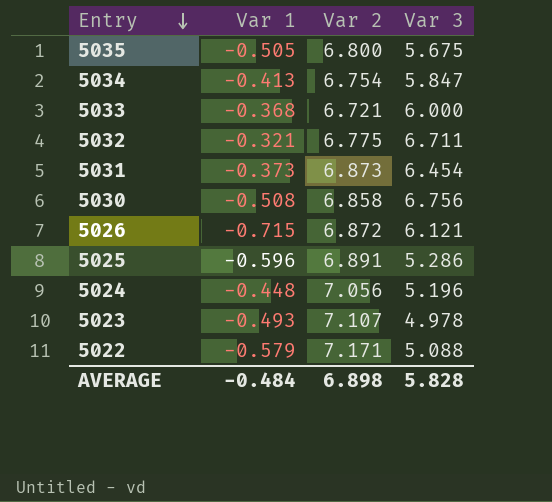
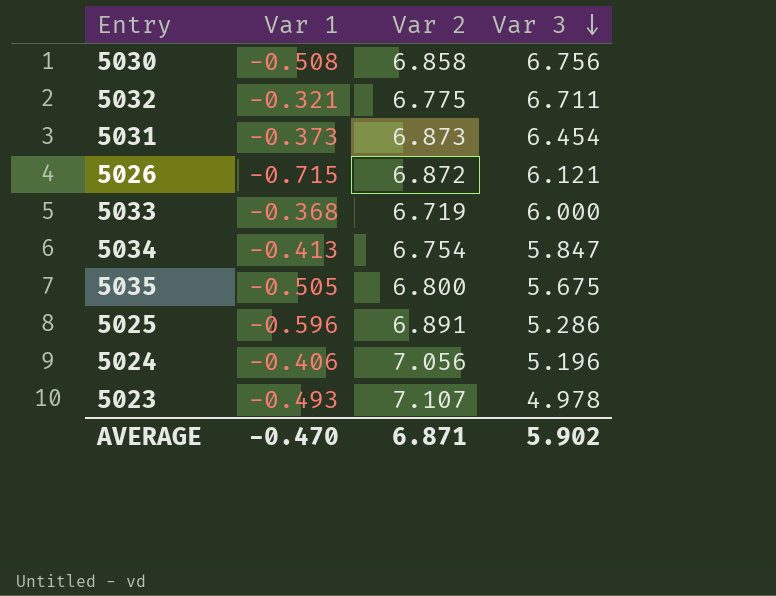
row order: Entry descending -> Var 3 descending
row 5022: -0.579 | 7.171 | 5.088 -> none
5033 | Var 2: 6.721 -> 6.719
5024 | Var 1: -0.448 -> -0.406
AVERAGE | Var 1: -0.484 -> -0.470
AVERAGE | Var 2: 6.898 -> 6.871
AVERAGE | Var 3: 5.828 -> 5.902

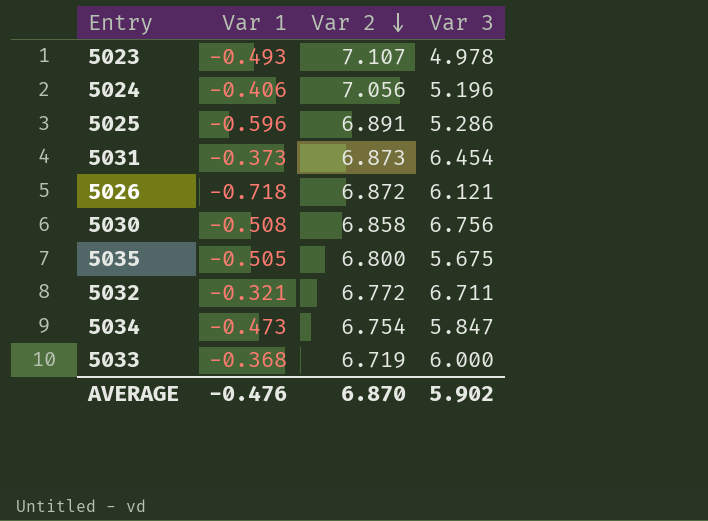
row order: Var 3 descending -> Var 2 descending
5026 | Var 1: -0.715 -> -0.718
5032 | Var 2: 6.775 -> 6.772
5034 | Var 1: -0.413 -> -0.473
AVERAGE | Var 1: -0.470 -> -0.476
AVERAGE | Var 2: 6.871 -> 6.870

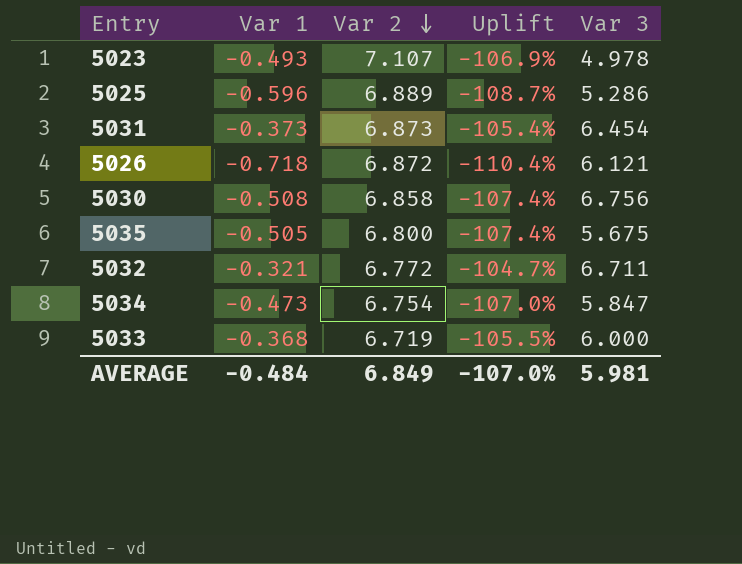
column Uplift | formula: none -> ([Var 1] - [Var 2]) / [Var 2]
row 5024: -0.406 | 7.056 | 5.196 -> none
5025 | Var 2: 6.891 -> 6.889
AVERAGE | Var 1: -0.476 -> -0.484
AVERAGE | Var 2: 6.870 -> 6.849
AVERAGE | Var 3: 5.902 -> 5.981

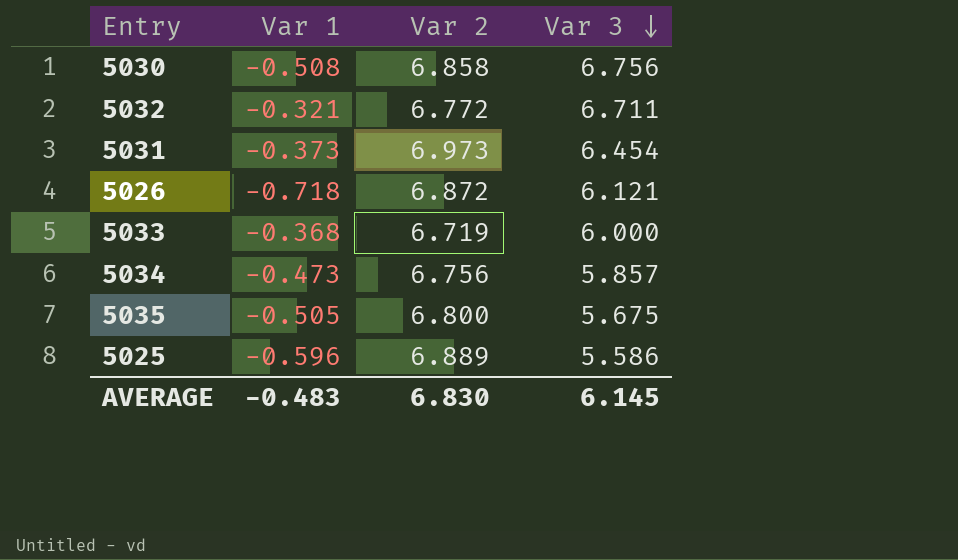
row order: Var 2 descending -> Var 3 descending
column Uplift | formula: ([Var 1] - [Var 2]) / [Var 2] -> none
row 5023: -0.493 | 7.107 | -106.9% | 4.978 -> none
5031 | Var 2: 6.873 -> 6.973
5034 | Var 2: 6.754 -> 6.756
5034 | Var 3: 5.847 -> 5.857
5025 | Var 3: 5.286 -> 5.586
AVERAGE | Var 1: -0.484 -> -0.483
AVERAGE | Var 2: 6.849 -> 6.830
AVERAGE | Var 3: 5.981 -> 6.145

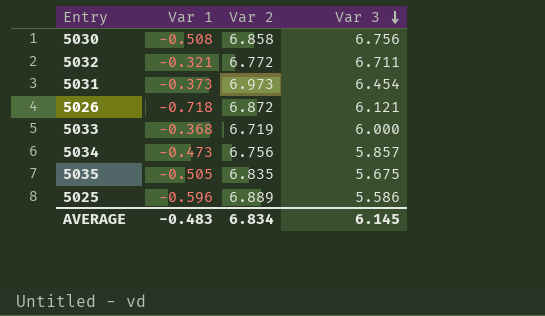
5035 | Var 2: 6.800 -> 6.835
AVERAGE | Var 2: 6.830 -> 6.834

